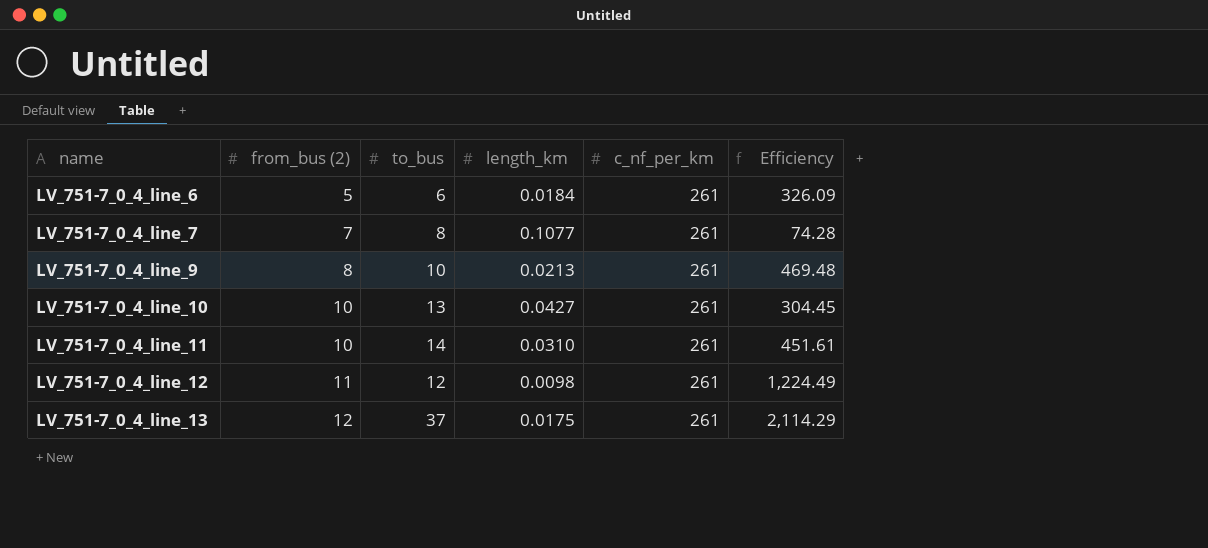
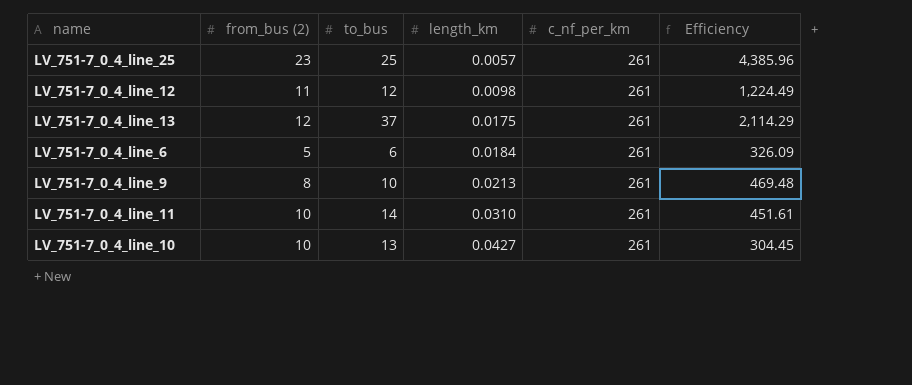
row order: name ascending -> length_km ascending
row LV_751-7_0_4_line_7: 7 | 8 | 0.1077 | 261 | 74.28 -> none
row LV_751-7_0_4_line_25: none -> 23 | 25 | 0.0057 | 261 | 4,385.96

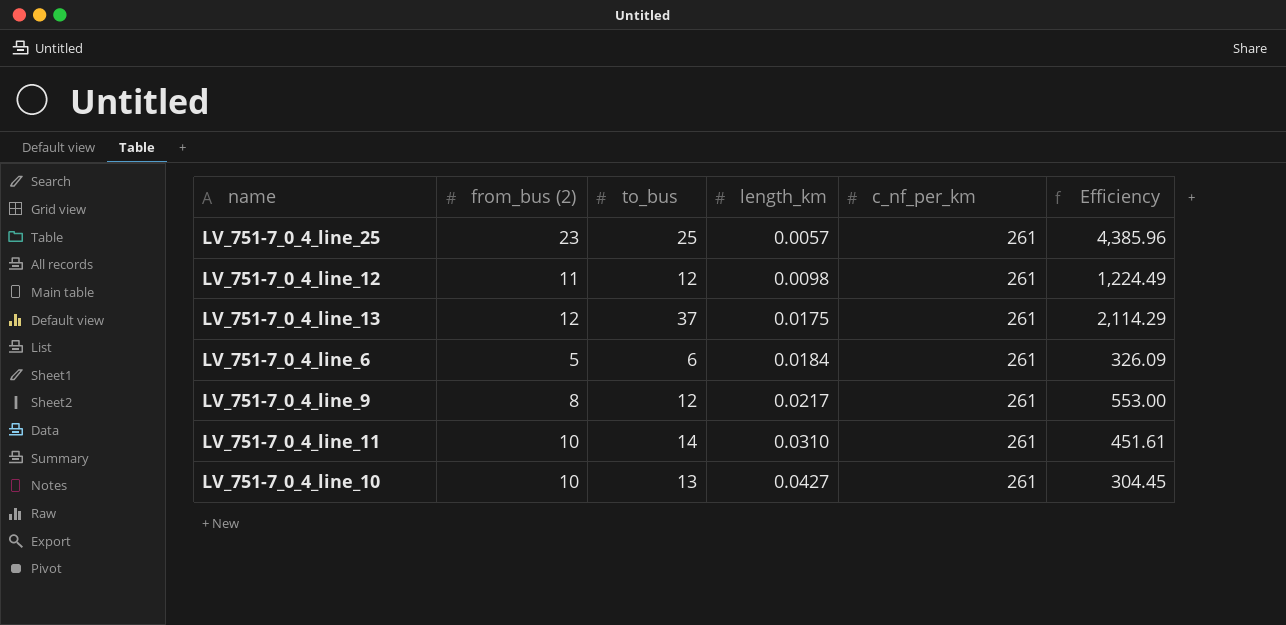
LV_751-7_0_4_line_9 | to_bus: 10 -> 12
LV_751-7_0_4_line_9 | length_km: 0.0213 -> 0.0217
LV_751-7_0_4_line_9 | Efficiency: 469.48 -> 553.00

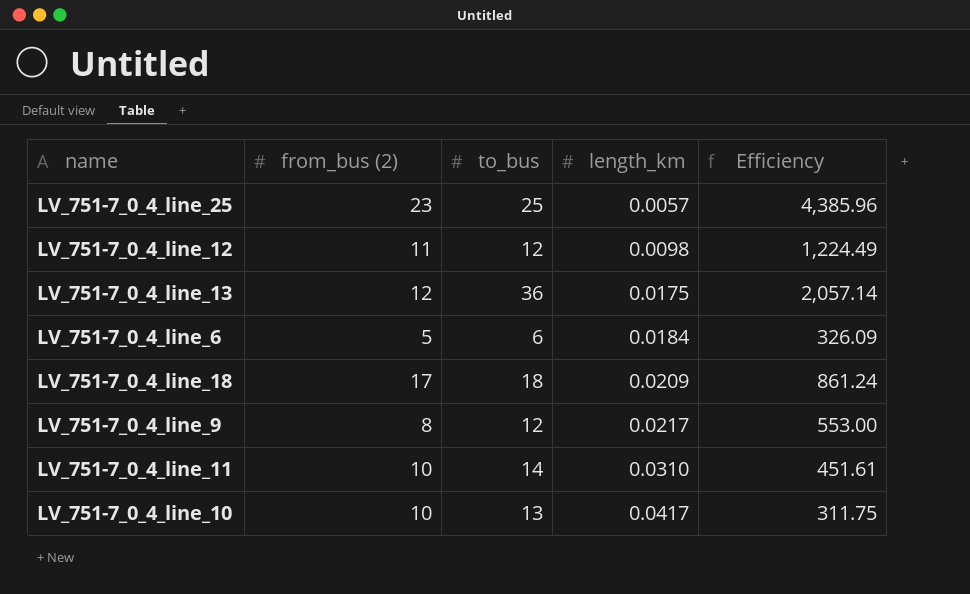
column c_nf_per_km | position: 5 -> none
LV_751-7_0_4_line_13 | to_bus: 37 -> 36
LV_751-7_0_4_line_13 | Efficiency: 2,114.29 -> 2,057.14
row LV_751-7_0_4_line_18: none -> 17 | 18 | 0.0209 | 861.24
LV_751-7_0_4_line_10 | length_km: 0.0427 -> 0.0417
LV_751-7_0_4_line_10 | Efficiency: 304.45 -> 311.75

